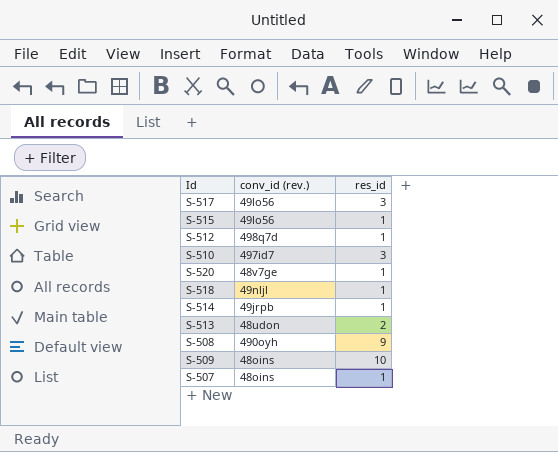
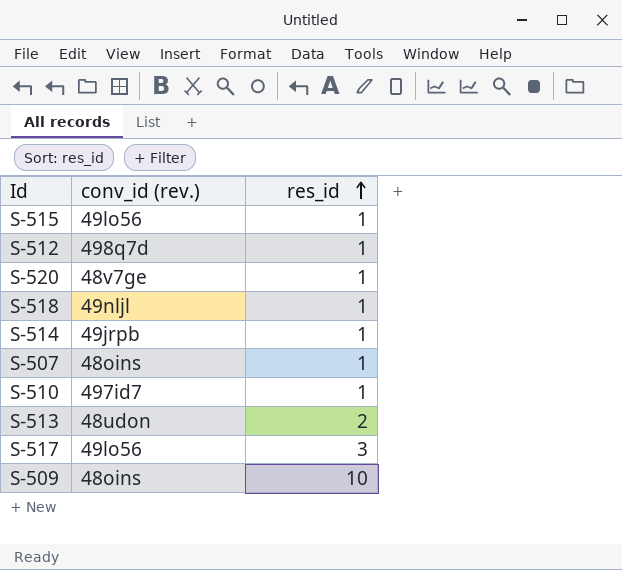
row order: none -> res_id ascending
row S-508: 490oyh | 9 -> none
S-510 | res_id: 3 -> 1

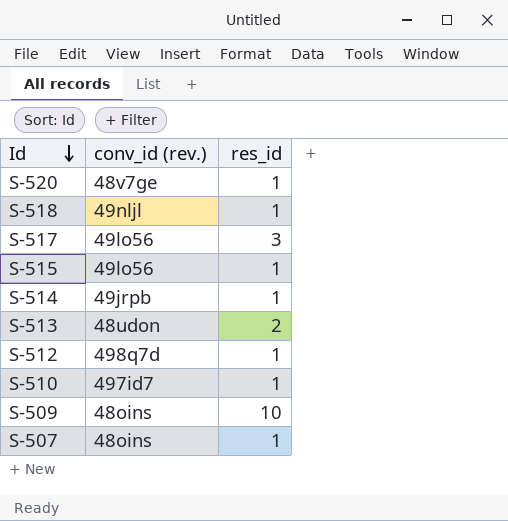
row order: res_id ascending -> Id descending

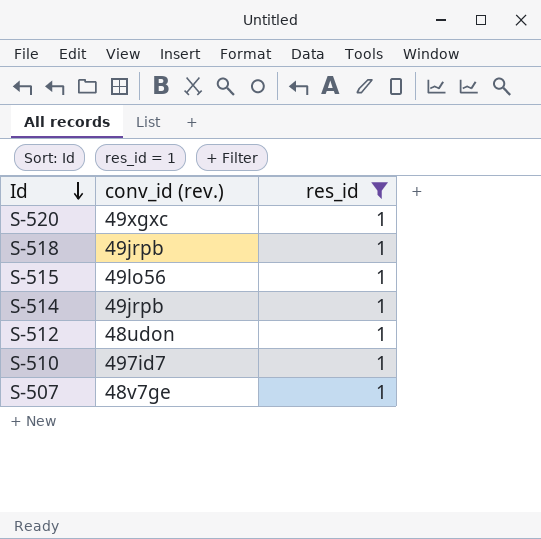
filter: none -> res_id = 1
S-520 | conv_id (rev.): 48v7ge -> 49xgxc
S-518 | conv_id (rev.): 49nljl -> 49jrpb
S-512 | conv_id (rev.): 498q7d -> 48udon
S-507 | conv_id (rev.): 48oins -> 48v7ge

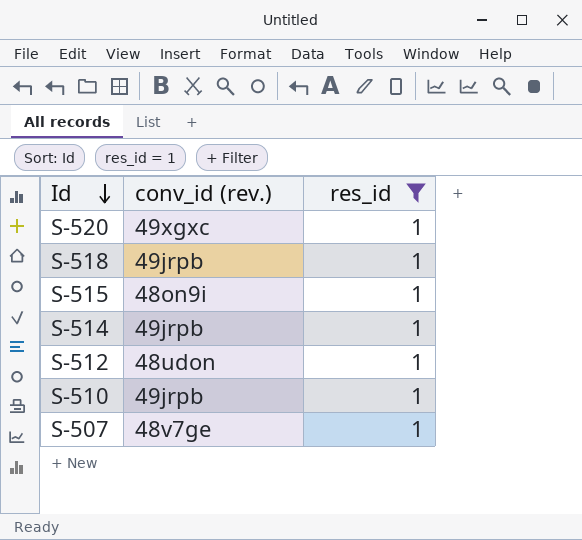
S-515 | conv_id (rev.): 49lo56 -> 48on9i
S-510 | conv_id (rev.): 497id7 -> 49jrpb

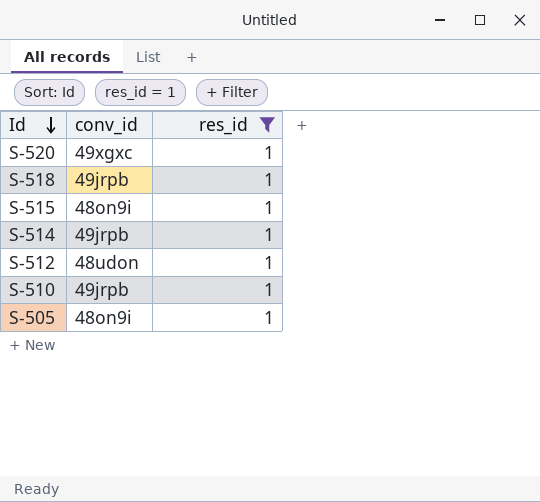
column name: conv_id (rev.) -> conv_id
row S-507: 48v7ge | 1 -> none
row S-505: none -> 48on9i | 1

